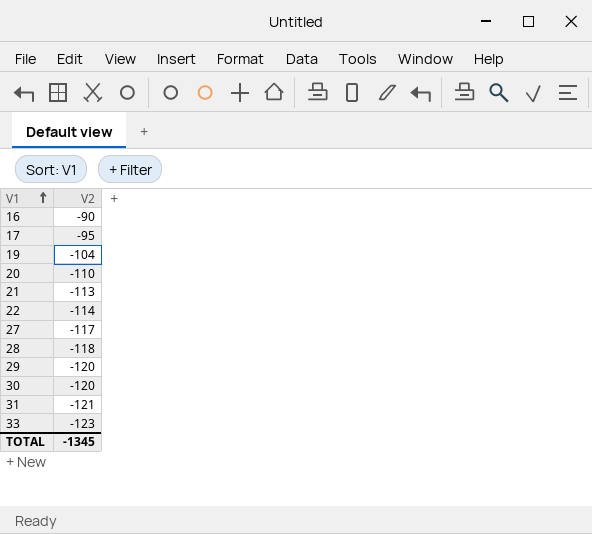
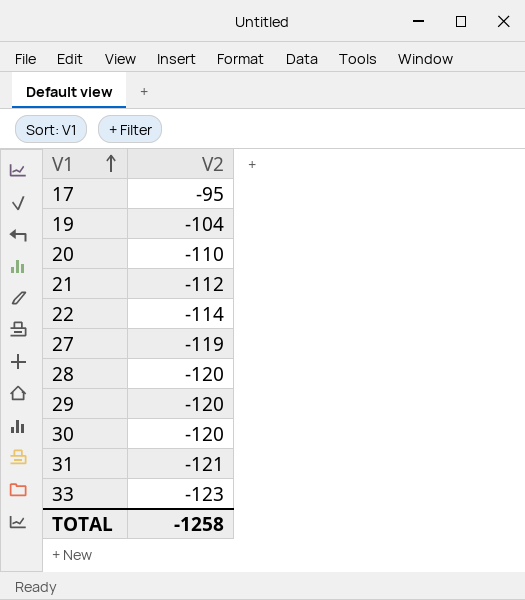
row 16: -90 -> none
21 | V2: -113 -> -112
27 | V2: -117 -> -119
28 | V2: -118 -> -120
TOTAL | V2: -1345 -> -1258

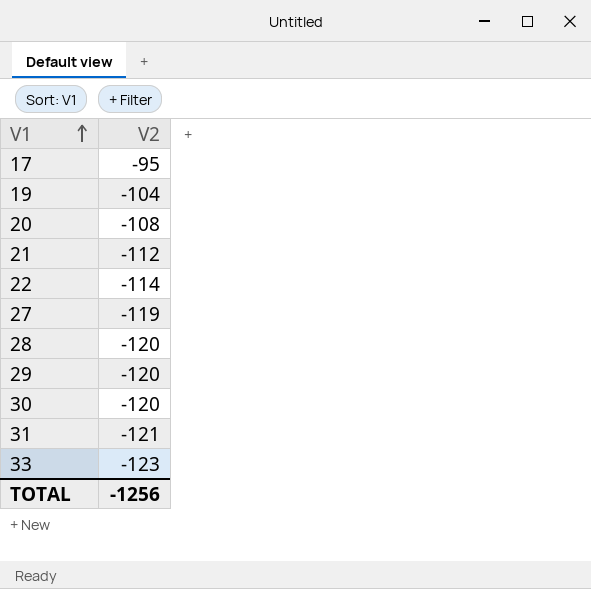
20 | V2: -110 -> -108
TOTAL | V2: -1258 -> -1256

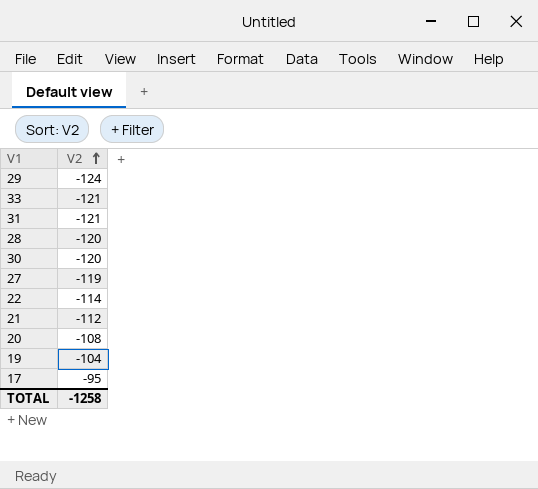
row order: V1 ascending -> V2 ascending
29 | V2: -120 -> -124
33 | V2: -123 -> -121
TOTAL | V2: -1256 -> -1258

